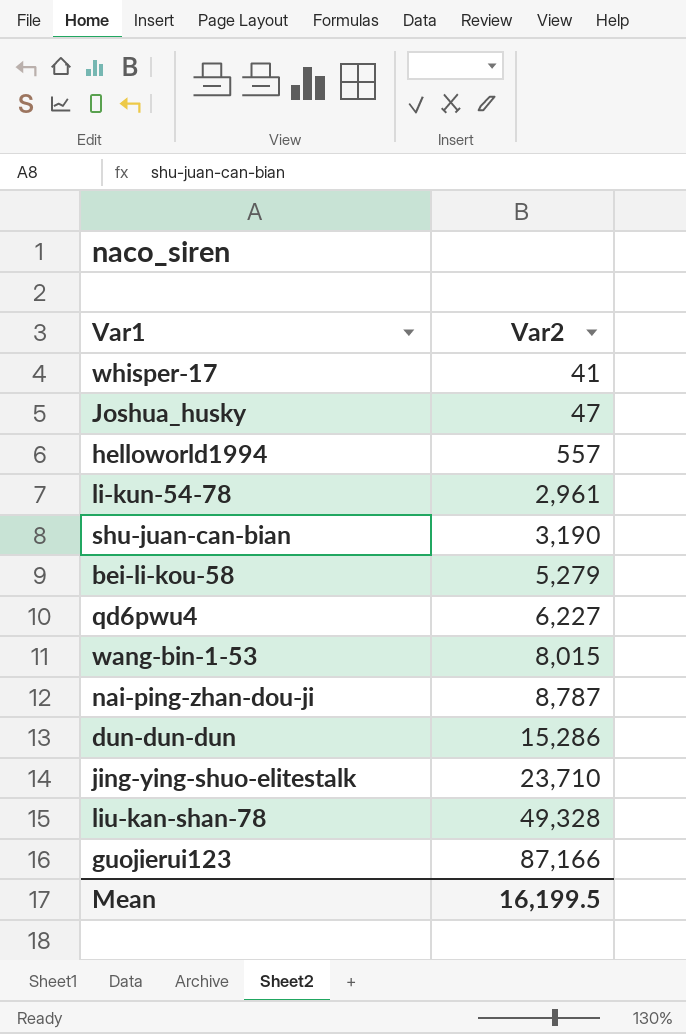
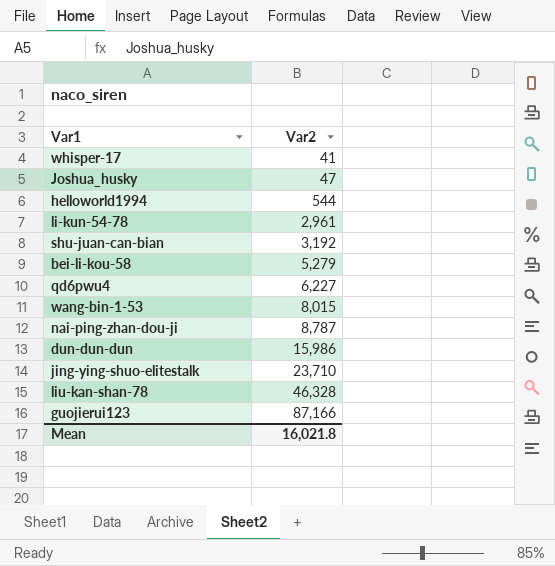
helloworld1994 | Var2: 557 -> 544
shu-juan-can-bian | Var2: 3,190 -> 3,192
dun-dun-dun | Var2: 15,286 -> 15,986
liu-kan-shan-78 | Var2: 49,328 -> 46,328
Mean | Var2: 16,199.5 -> 16,021.8

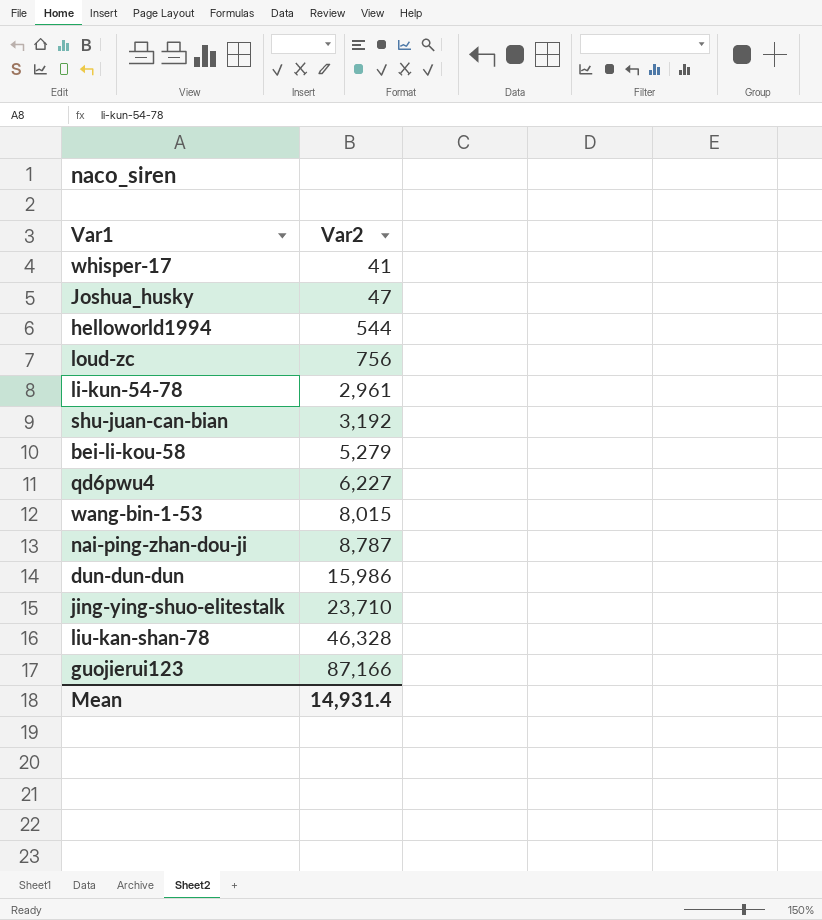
row loud-zc: none -> 756
Mean | Var2: 16,021.8 -> 14,931.4

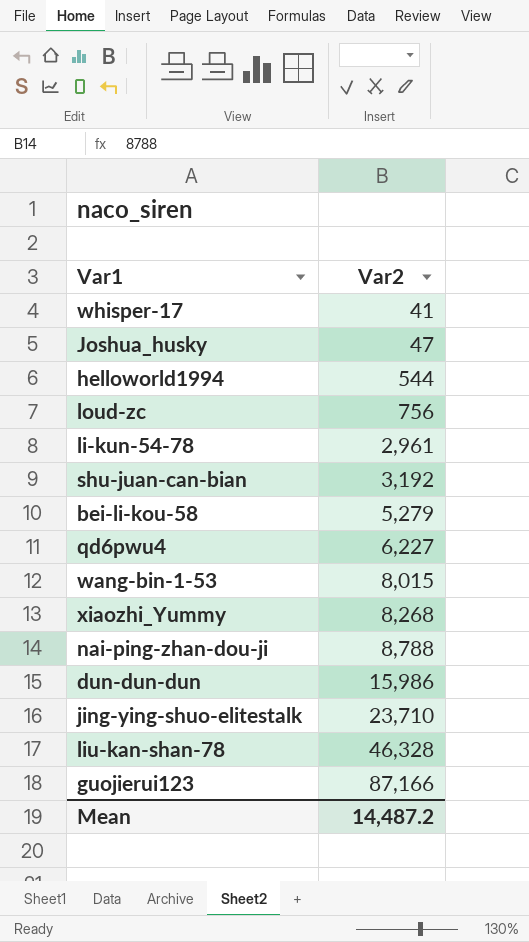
row xiaozhi_Yummy: none -> 8,268
nai-ping-zhan-dou-ji | Var2: 8,787 -> 8,788
Mean | Var2: 14,931.4 -> 14,487.2

